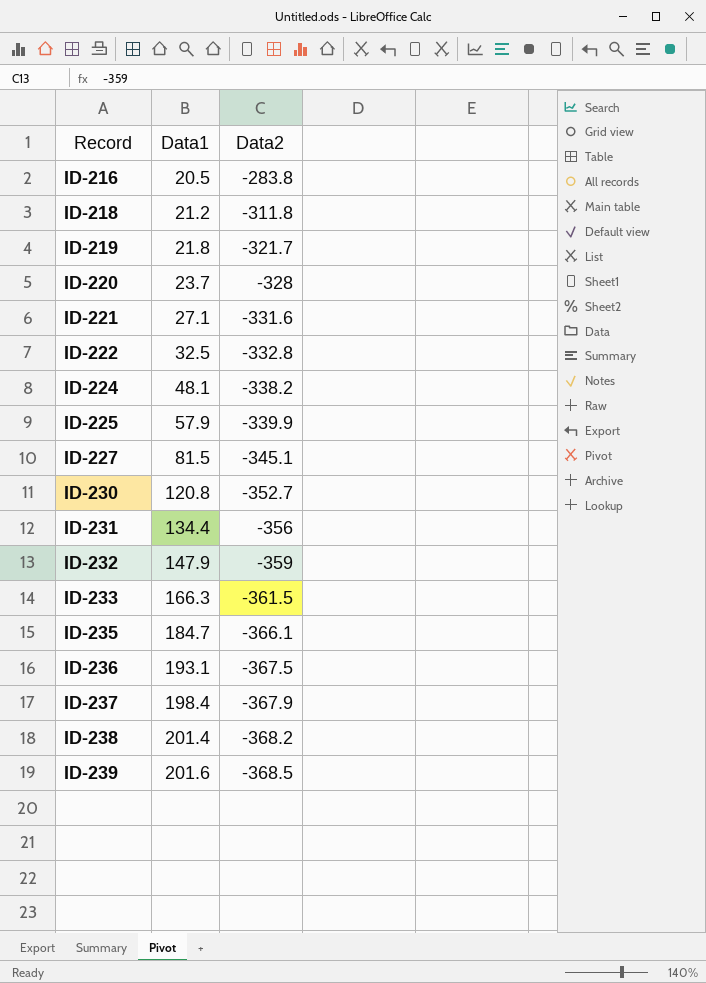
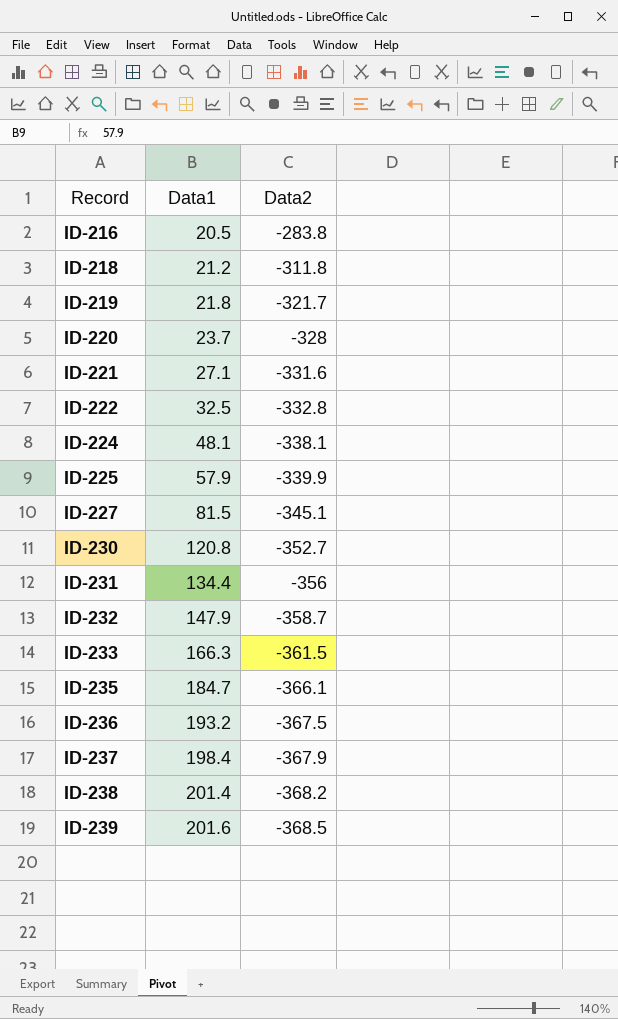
ID-224 | Data2: -338.2 -> -338.1
ID-232 | Data2: -359 -> -358.7
ID-236 | Data1: 193.1 -> 193.2

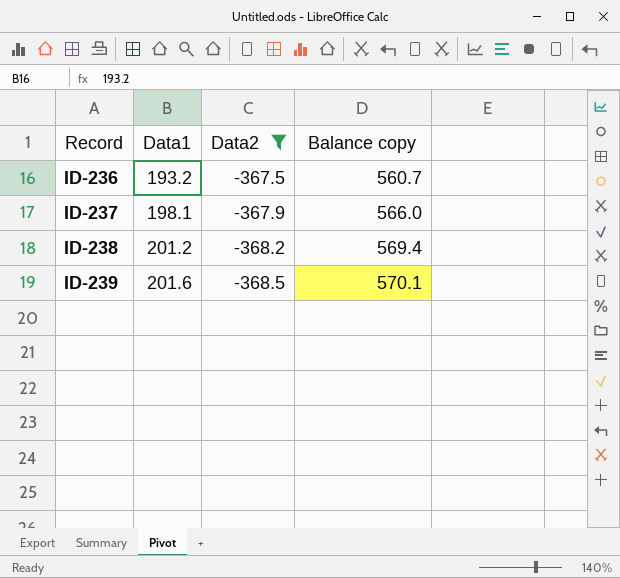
filter: none -> Data2 <= -367.5
column Balance copy | formula: none -> [Data1] - [Data2]
ID-237 | Data1: 198.4 -> 198.1
ID-238 | Data1: 201.4 -> 201.2

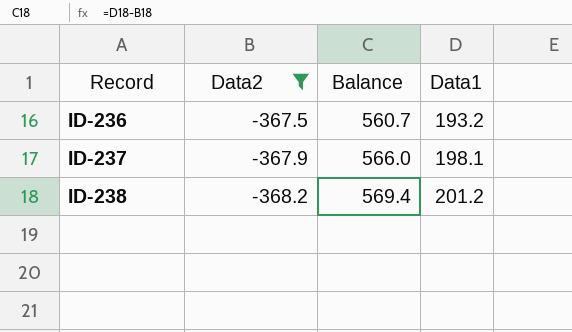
column name: Balance copy -> Balance
column Data1 | position: 2 -> 4
row ID-239: 201.6 | -368.5 | 570.1 -> none

